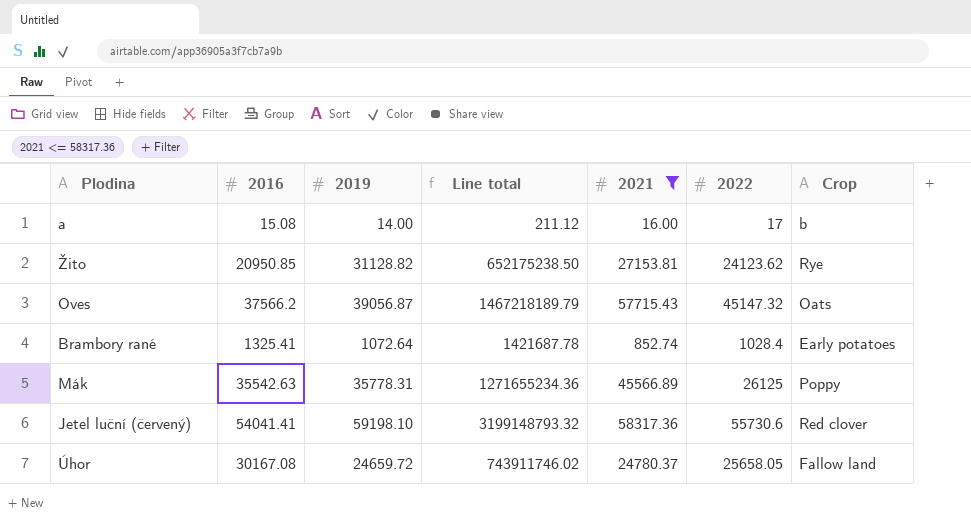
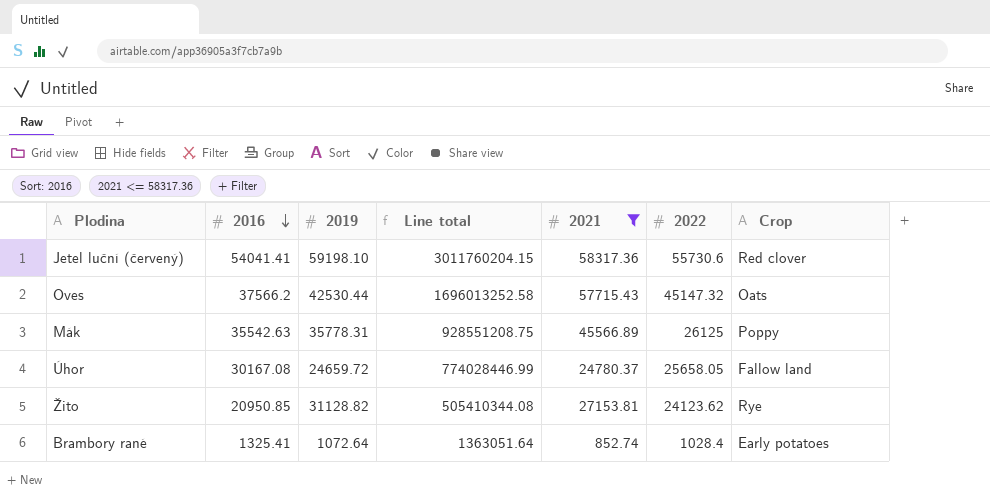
row order: none -> 2016 descending
column Line total | formula: [2016] * [2019] -> [2016] * [2022]
row a: 15.08 | 14.00 | 211.12 | 16.00 | 17 | b -> none
Oves | 2019: 39056.87 -> 42530.44

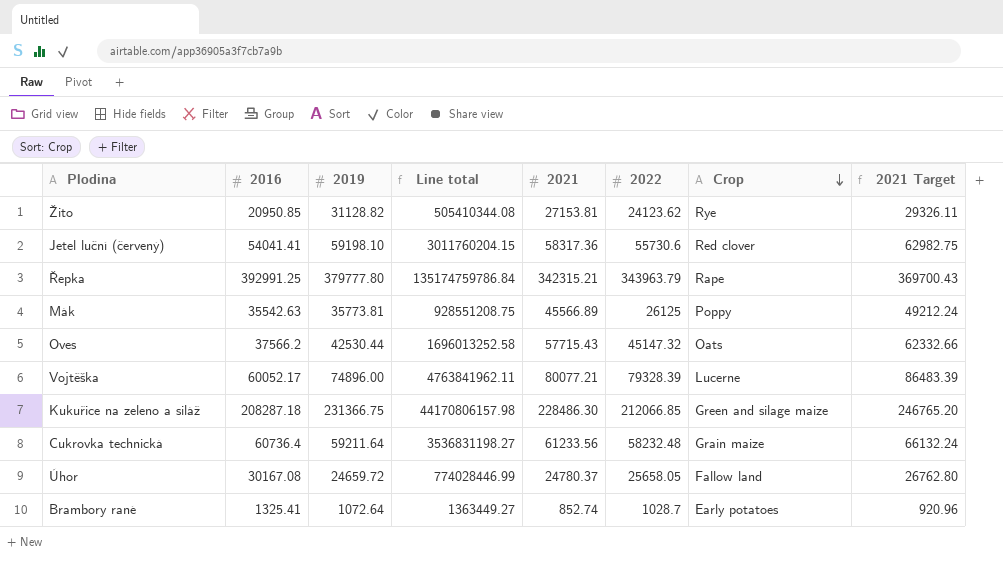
filter: 2021 <= 58317.36 -> none
row order: 2016 descending -> Crop descending
column 2021 Target | formula: none -> [2021] * 1.08
Mák | 2019: 35778.31 -> 35773.81
Brambory rané | Line total: 1363051.64 -> 1363449.27
Brambory rané | 2022: 1028.4 -> 1028.7

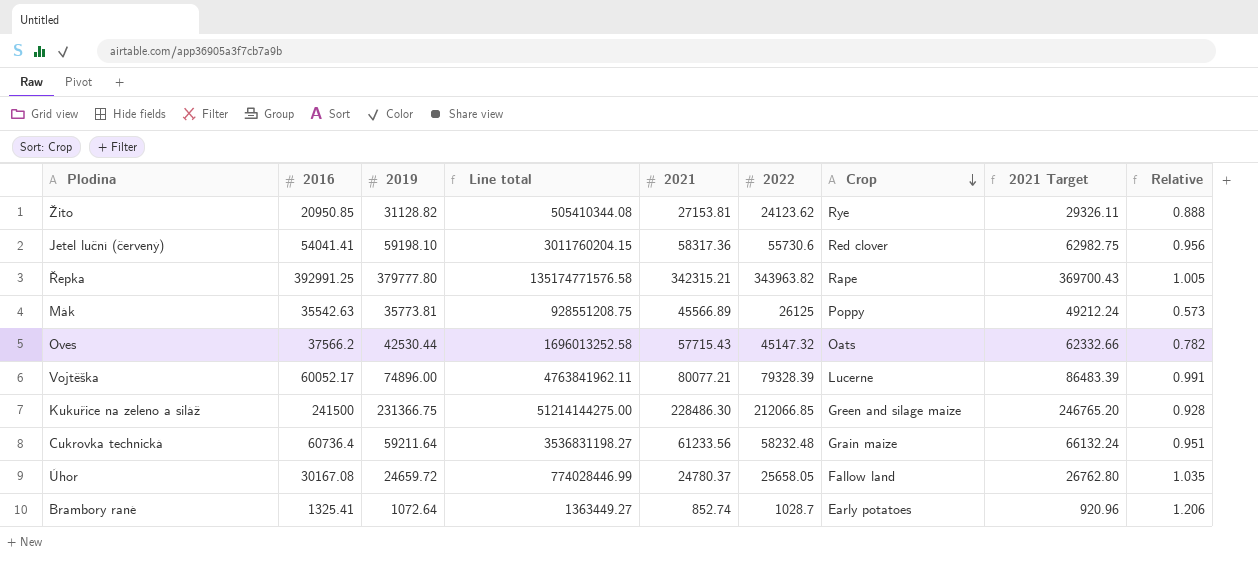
column Relative | formula: none -> [2022] / [2021]
Řepka | Line total: 135174759786.84 -> 135174771576.58
Řepka | 2022: 343963.79 -> 343963.82
Kukuřice na zeleno a siláž | 2016: 208287.18 -> 241500
Kukuřice na zeleno a siláž | Line total: 44170806157.98 -> 51214144275.00

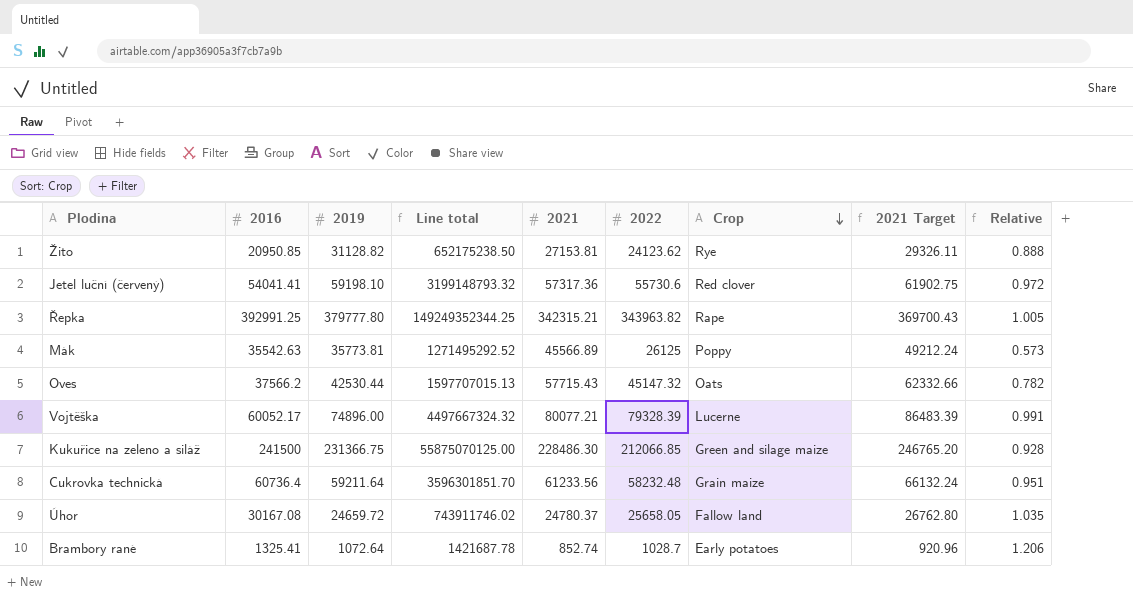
column Line total | formula: [2016] * [2022] -> [2016] * [2019]
Jetel luční (červený) | 2021: 58317.36 -> 57317.36
Jetel luční (červený) | 2021 Target: 62982.75 -> 61902.75
Jetel luční (červený) | Relative: 0.956 -> 0.972

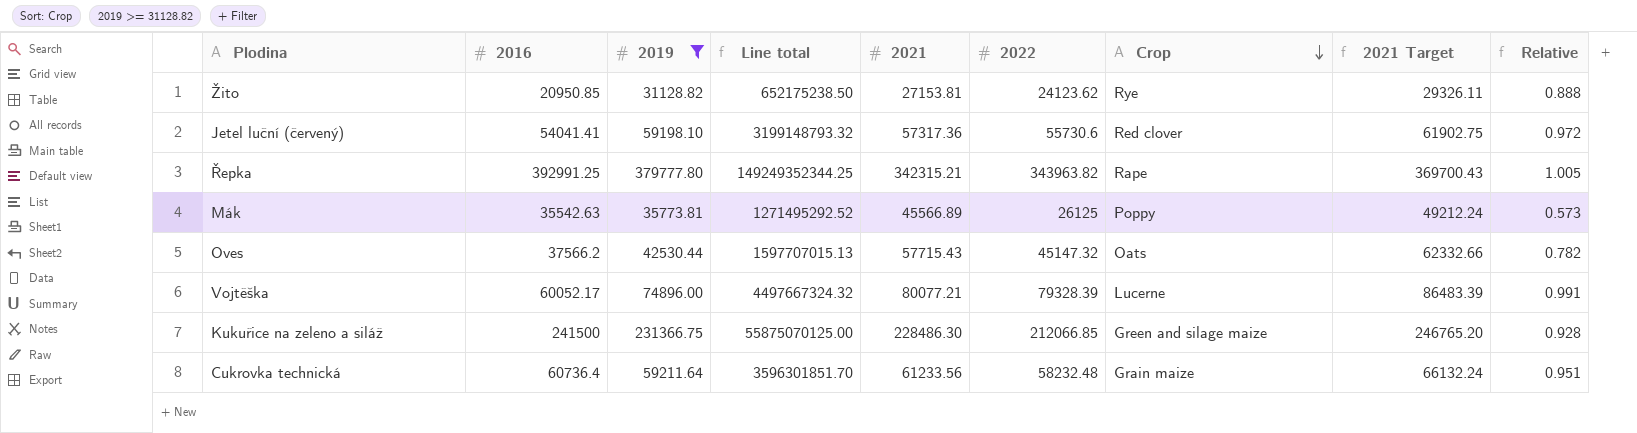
filter: none -> 2019 >= 31128.82

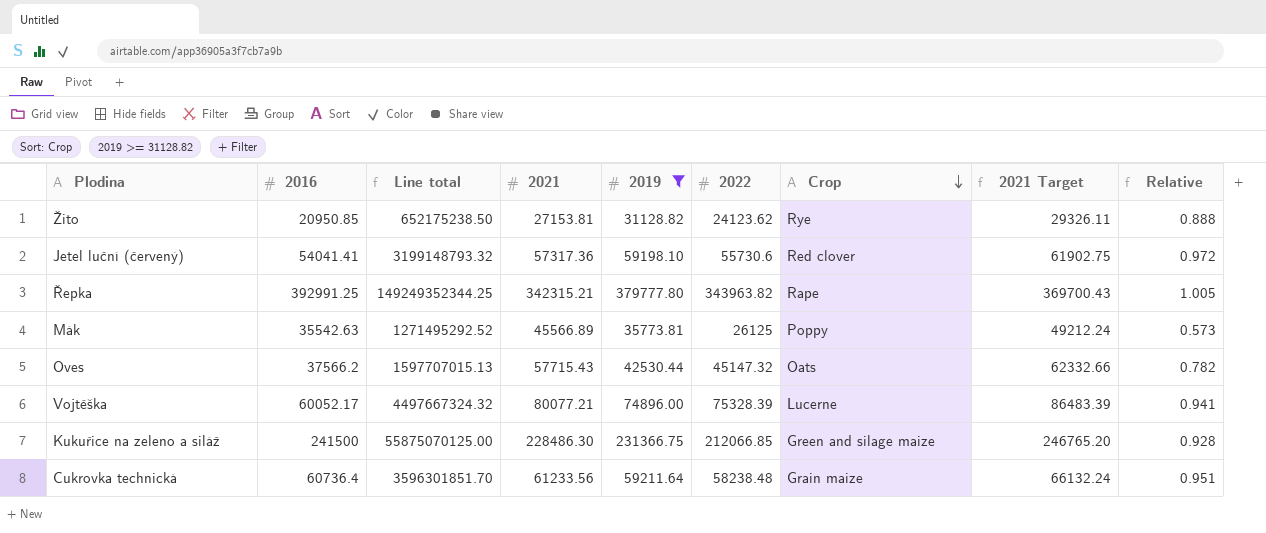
column 2019 | position: 3 -> 5
Vojtěška | 2022: 79328.39 -> 75328.39
Vojtěška | Relative: 0.991 -> 0.941
Cukrovka technická | 2022: 58232.48 -> 58238.48

